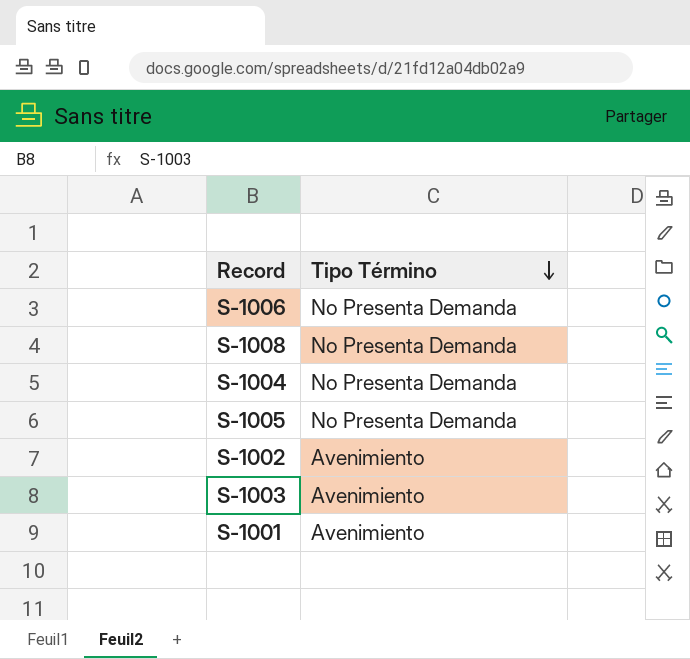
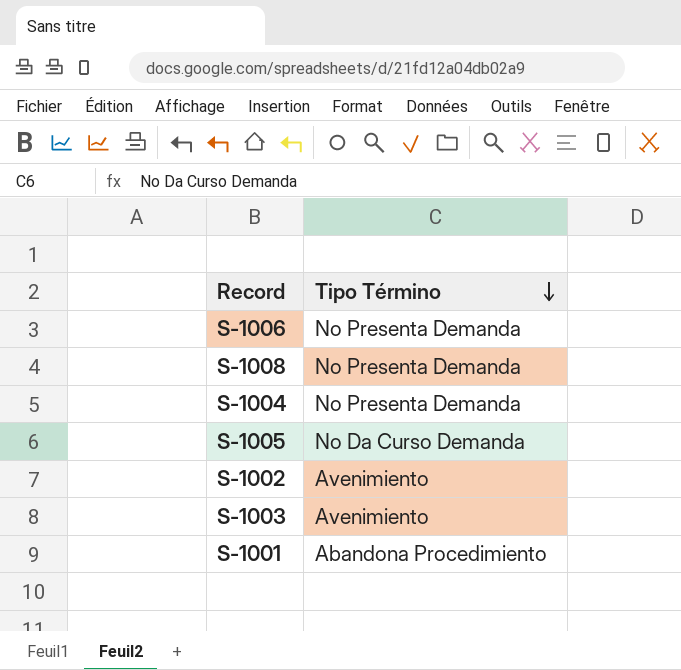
S-1005 | Tipo Término: No Presenta Demanda -> No Da Curso Demanda
S-1001 | Tipo Término: Avenimiento -> Abandona Procedimiento

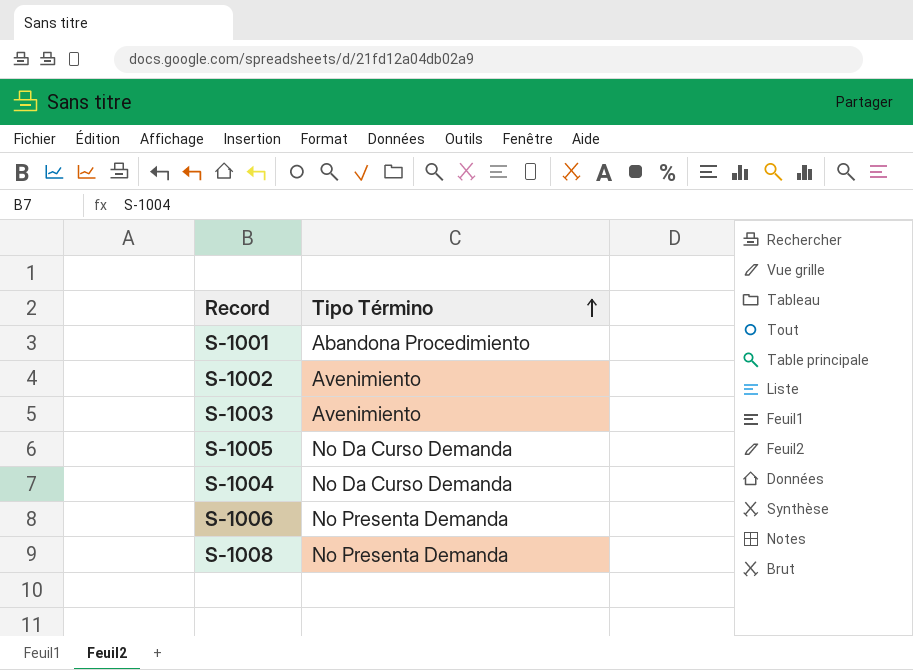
row order: Tipo Término descending -> Tipo Término ascending
S-1004 | Tipo Término: No Presenta Demanda -> No Da Curso Demanda

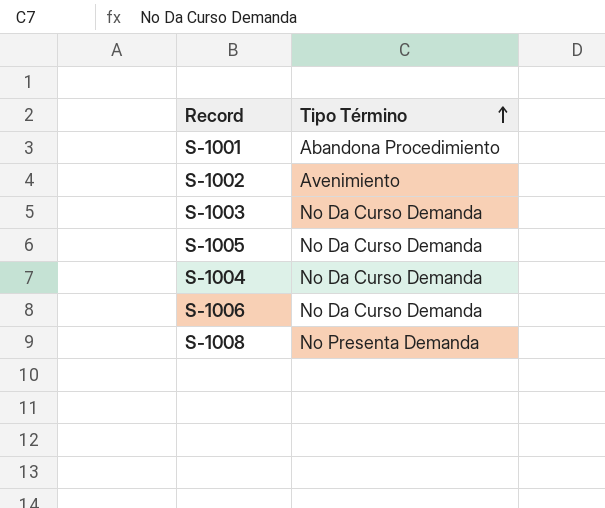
S-1003 | Tipo Término: Avenimiento -> No Da Curso Demanda
S-1006 | Tipo Término: No Presenta Demanda -> No Da Curso Demanda

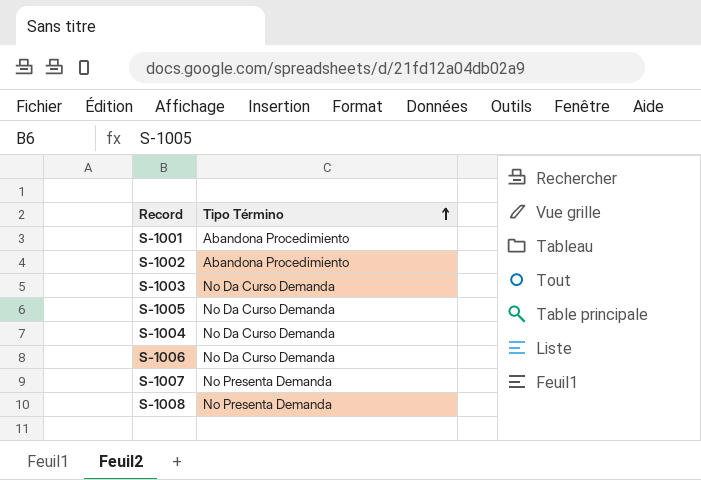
S-1002 | Tipo Término: Avenimiento -> Abandona Procedimiento
row S-1007: none -> No Presenta Demanda

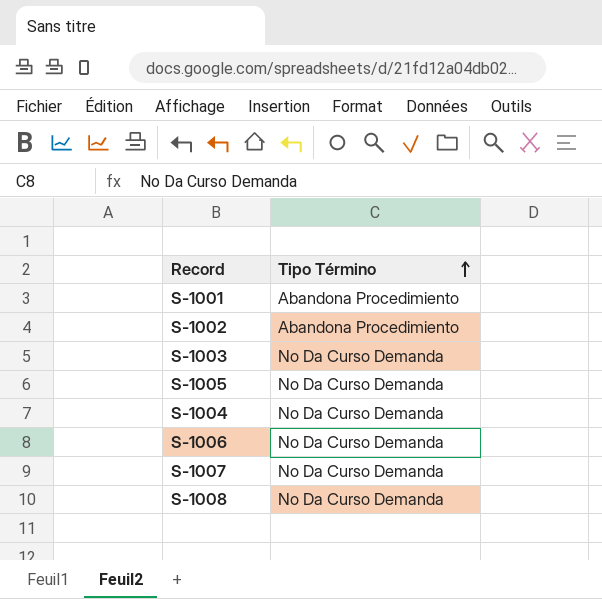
S-1007 | Tipo Término: No Presenta Demanda -> No Da Curso Demanda
S-1008 | Tipo Término: No Presenta Demanda -> No Da Curso Demanda

